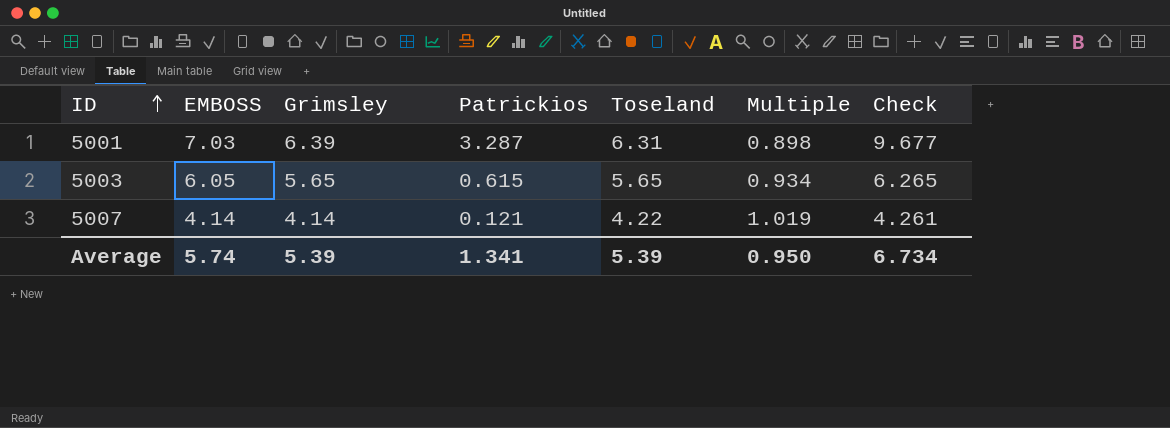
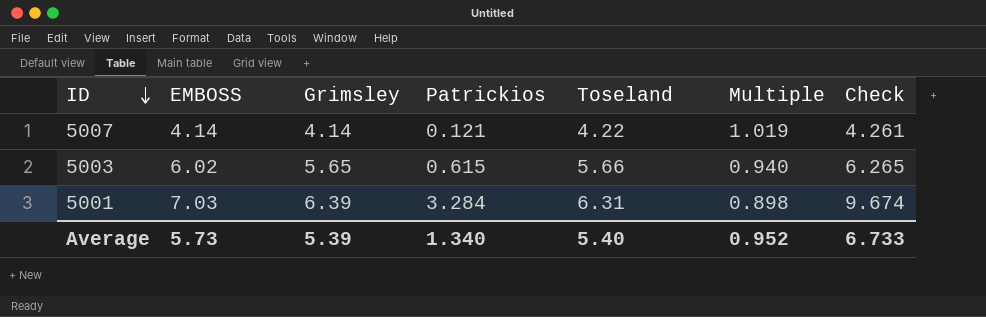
row order: ID ascending -> ID descending
5003 | EMBOSS: 6.05 -> 6.02
5003 | Toseland: 5.65 -> 5.66
5003 | Multiple: 0.934 -> 0.940
5001 | Patrickios: 3.287 -> 3.284
5001 | Check: 9.677 -> 9.674
Average | EMBOSS: 5.74 -> 5.73
Average | Patrickios: 1.341 -> 1.340
Average | Toseland: 5.39 -> 5.40
Average | Multiple: 0.950 -> 0.952
Average | Check: 6.734 -> 6.733

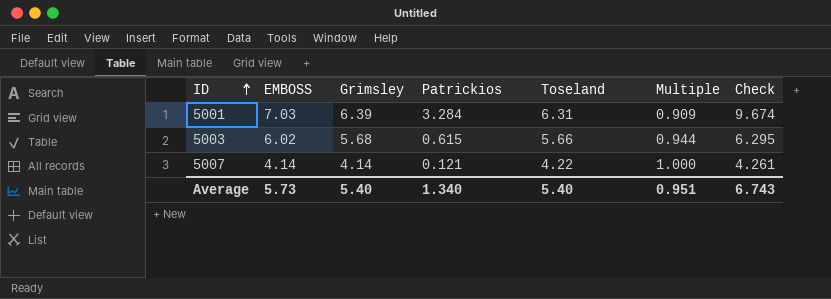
row order: ID descending -> ID ascending
column Multiple | formula: [Toseland] / [EMBOSS] -> [Grimsley] / [EMBOSS]
5003 | Grimsley: 5.65 -> 5.68
5003 | Check: 6.265 -> 6.295
Average | Grimsley: 5.39 -> 5.40
Average | Multiple: 0.952 -> 0.951
Average | Check: 6.733 -> 6.743

